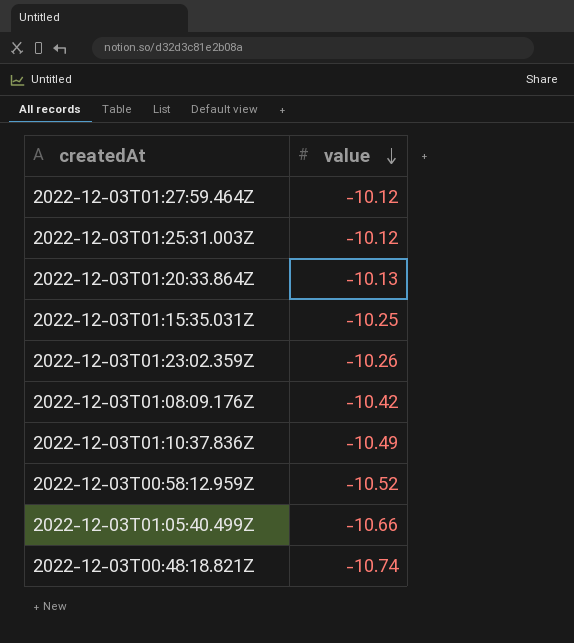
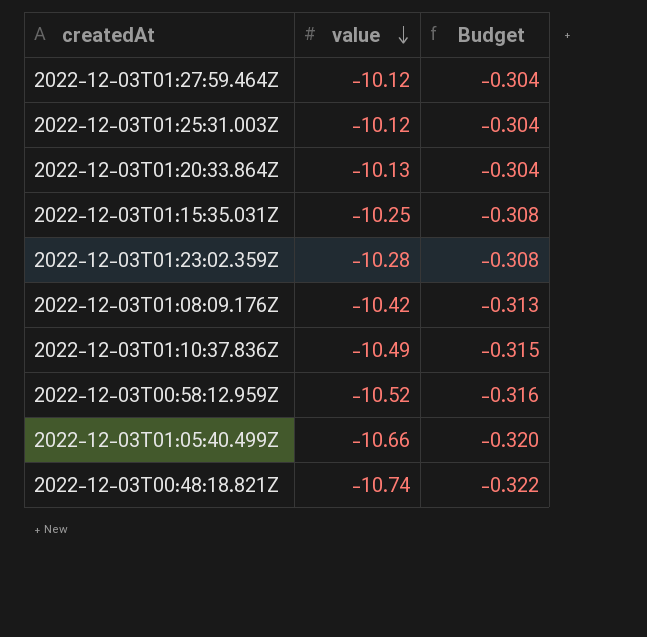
column Budget | formula: none -> [value] * 0.03
2022-12-03T01:23:02.359Z | value: -10.26 -> -10.28

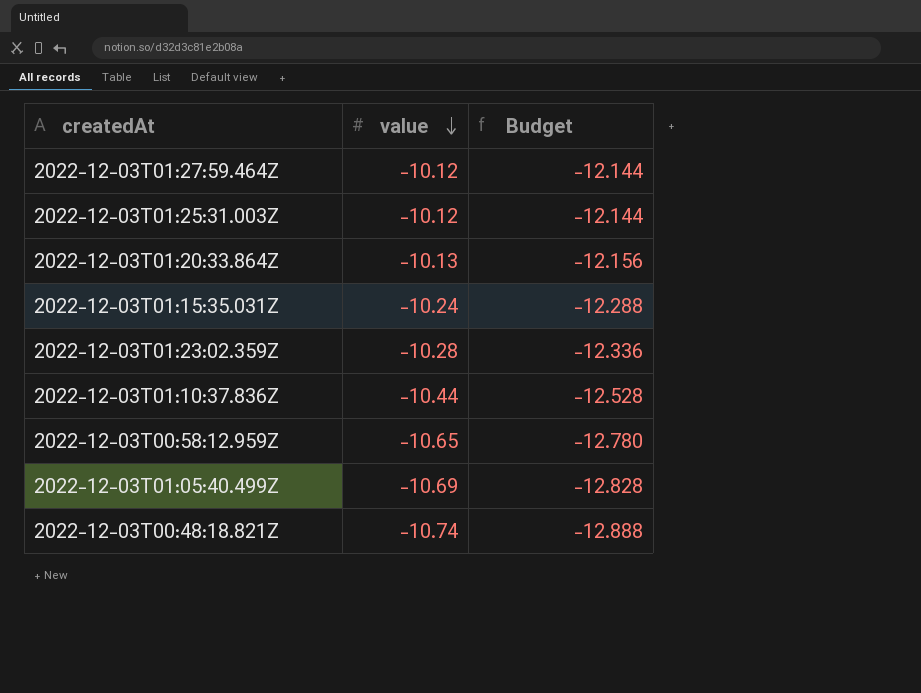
column Budget | formula: [value] * 0.03 -> [value] * 1.2
row 2022-12-03T01:08:09.176Z: -10.42 | -0.313 -> none
2022-12-03T01:15:35.031Z | value: -10.25 -> -10.24
2022-12-03T01:10:37.836Z | value: -10.49 -> -10.44
2022-12-03T00:58:12.959Z | value: -10.52 -> -10.65
2022-12-03T01:05:40.499Z | value: -10.66 -> -10.69

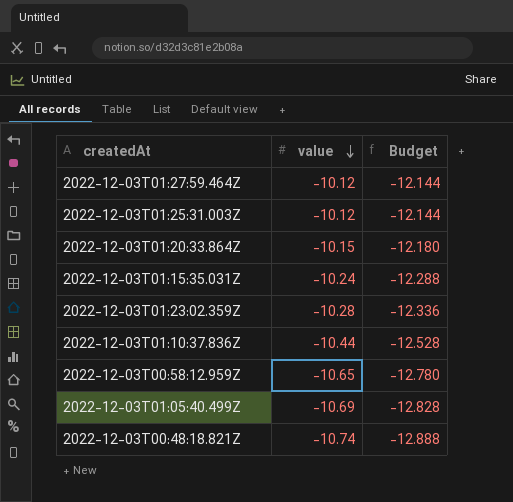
2022-12-03T01:20:33.864Z | value: -10.13 -> -10.15
2022-12-03T01:20:33.864Z | Budget: -12.156 -> -12.180

